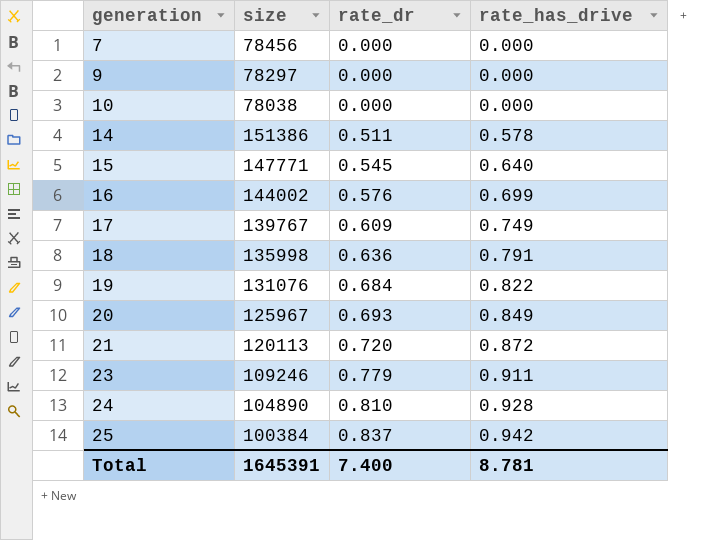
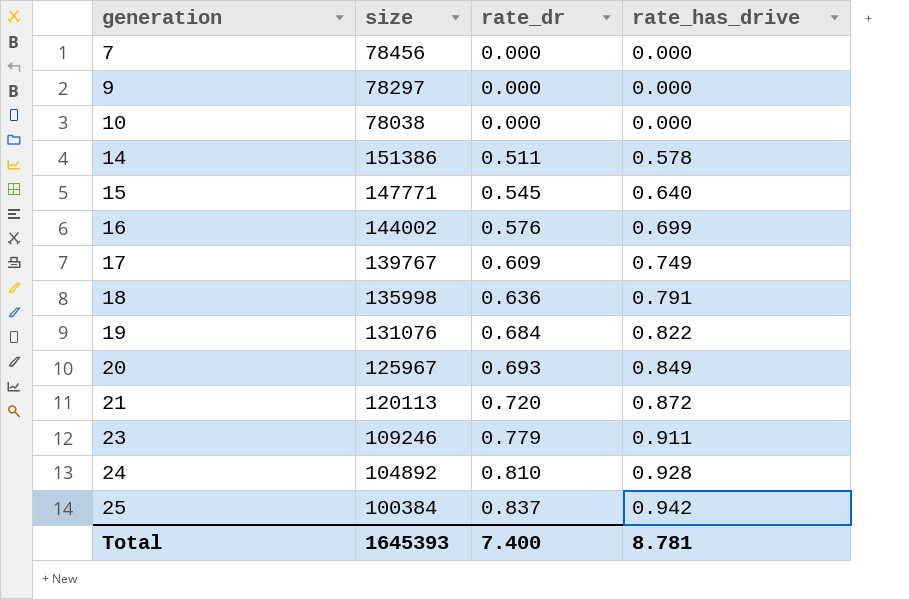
24 | size: 104890 -> 104892
Total | size: 1645391 -> 1645393

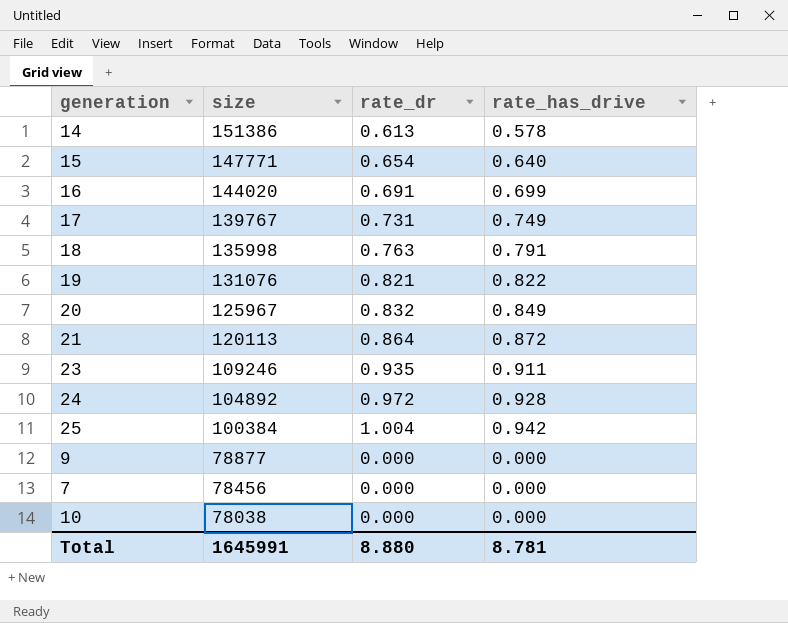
row order: generation ascending -> size descending
14 | rate_dr: 0.511 -> 0.613
15 | rate_dr: 0.545 -> 0.654
16 | size: 144002 -> 144020
16 | rate_dr: 0.576 -> 0.691
17 | rate_dr: 0.609 -> 0.731
18 | rate_dr: 0.636 -> 0.763
19 | rate_dr: 0.684 -> 0.821
20 | rate_dr: 0.693 -> 0.832
21 | rate_dr: 0.720 -> 0.864
23 | rate_dr: 0.779 -> 0.935
24 | rate_dr: 0.810 -> 0.972
25 | rate_dr: 0.837 -> 1.004
9 | size: 78297 -> 78877
Total | size: 1645393 -> 1645991
Total | rate_dr: 7.400 -> 8.880

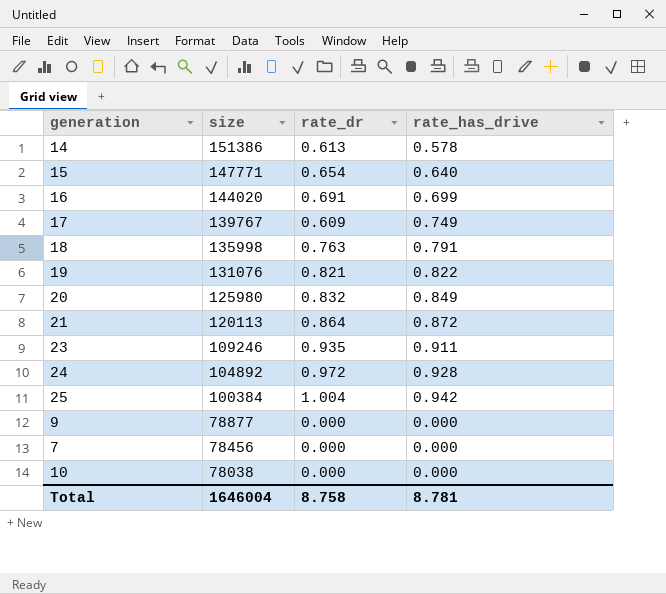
17 | rate_dr: 0.731 -> 0.609
20 | size: 125967 -> 125980
Total | size: 1645991 -> 1646004
Total | rate_dr: 8.880 -> 8.758

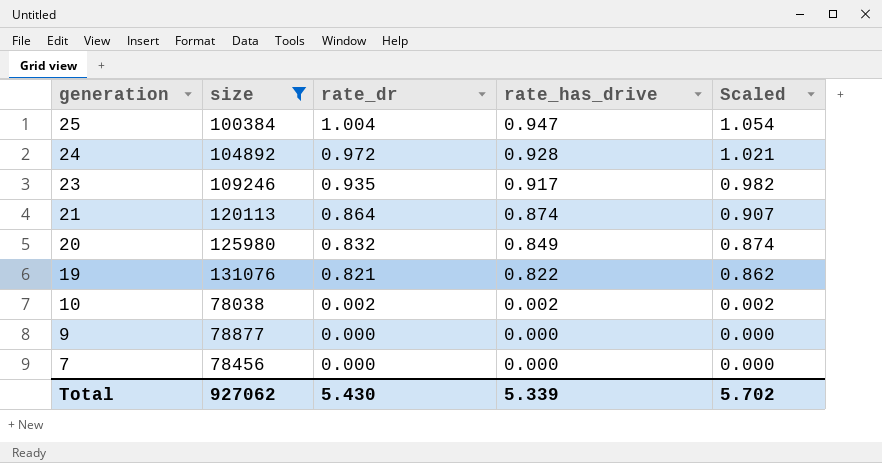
filter: none -> size <= 131076
row order: size descending -> generation descending
column Scaled | formula: none -> [rate_dr] * 1.05
25 | rate_has_drive: 0.942 -> 0.947
23 | rate_has_drive: 0.911 -> 0.917
21 | rate_has_drive: 0.872 -> 0.874
10 | rate_dr: 0.000 -> 0.002
10 | rate_has_drive: 0.000 -> 0.002
Total | size: 1646004 -> 927062
Total | rate_dr: 8.758 -> 5.430
Total | rate_has_drive: 8.781 -> 5.339

